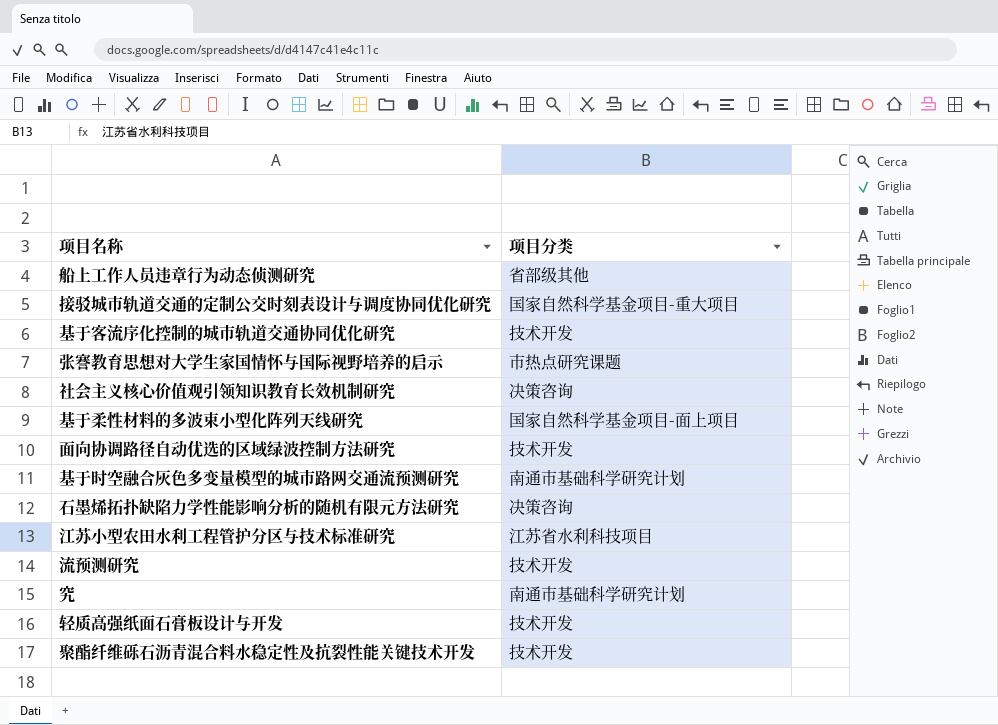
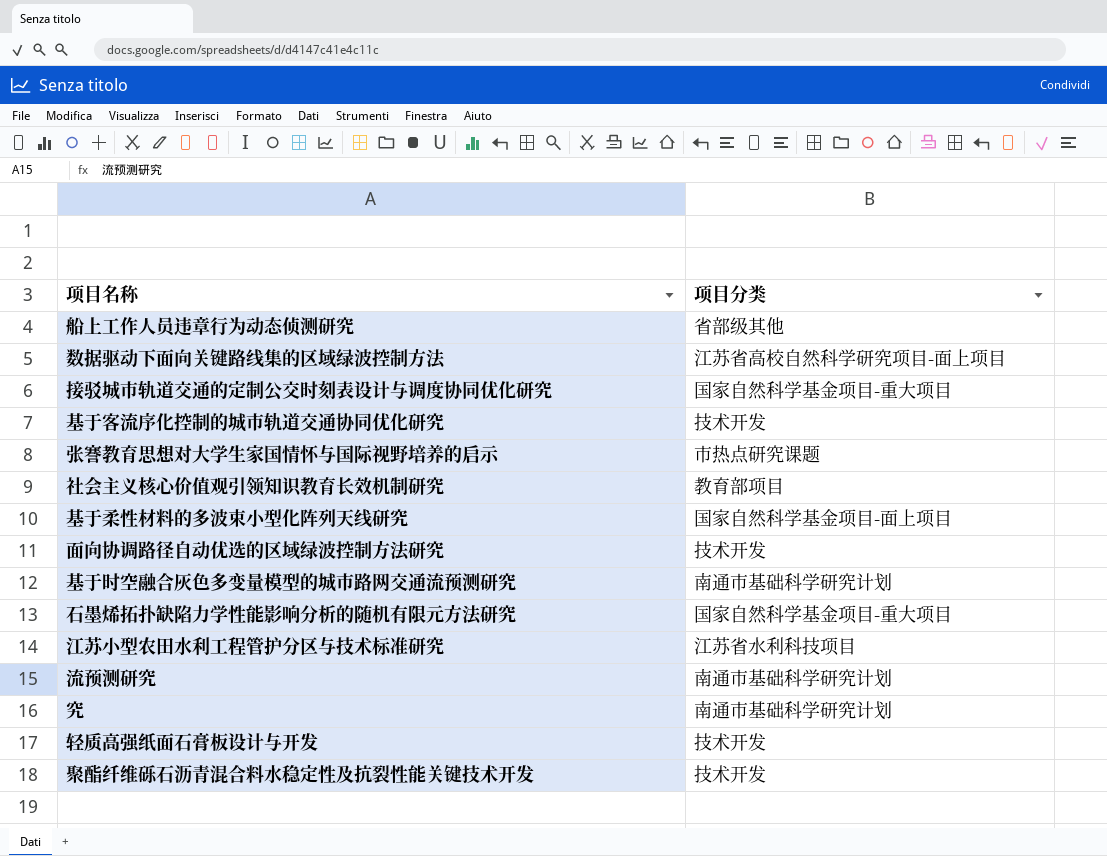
row 数据驱动下面向关键路线集的区域绿波控制方法: none -> 江苏省高校自然科学研究项目-面上项目
社会主义核心价值观引领知识教育长效机制研究 | 项目分类: 决策咨询 -> 教育部项目
石墨烯拓扑缺陷力学性能影响分析的随机有限元方法研究 | 项目分类: 决策咨询 -> 国家自然科学基金项目-重大项目
流预测研究 | 项目分类: 技术开发 -> 南通市基础科学研究计划

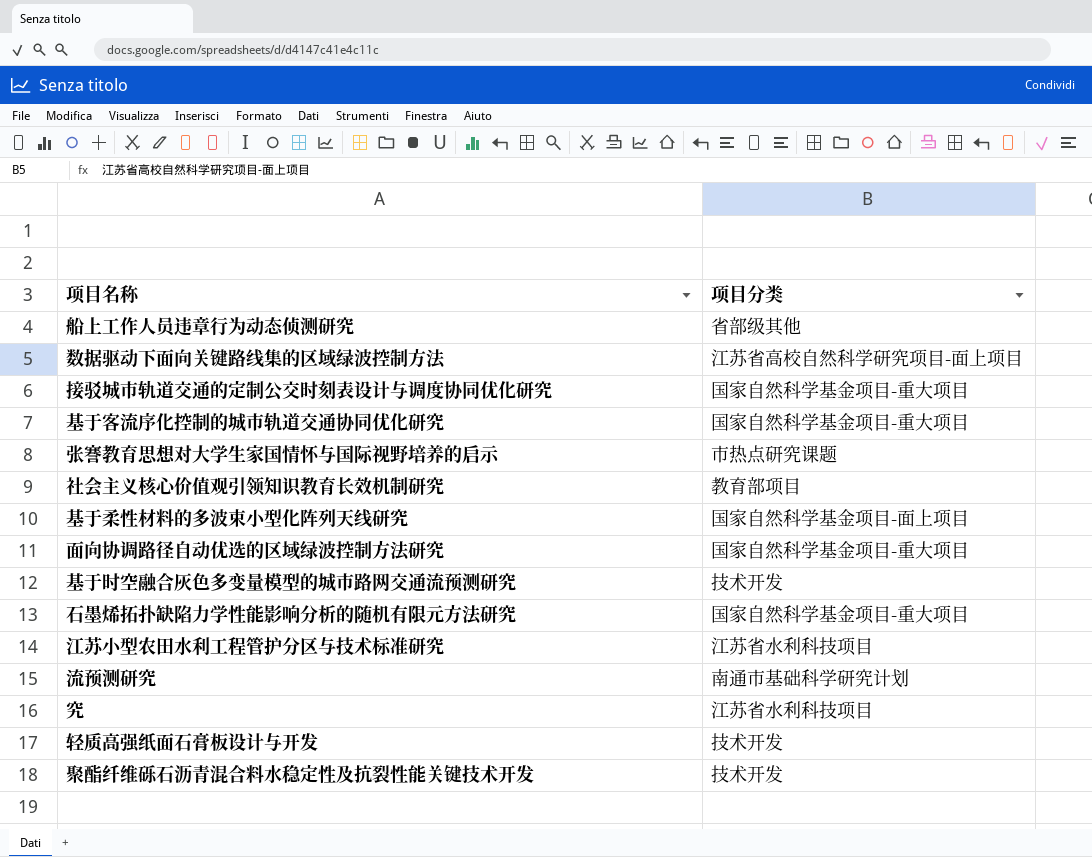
基于客流序化控制的城市轨道交通协同优化研究 | 项目分类: 技术开发 -> 国家自然科学基金项目-重大项目
面向协调路径自动优选的区域绿波控制方法研究 | 项目分类: 技术开发 -> 国家自然科学基金项目-重大项目
基于时空融合灰色多变量模型的城市路网交通流预测研究 | 项目分类: 南通市基础科学研究计划 -> 技术开发
究 | 项目分类: 南通市基础科学研究计划 -> 江苏省水利科技项目

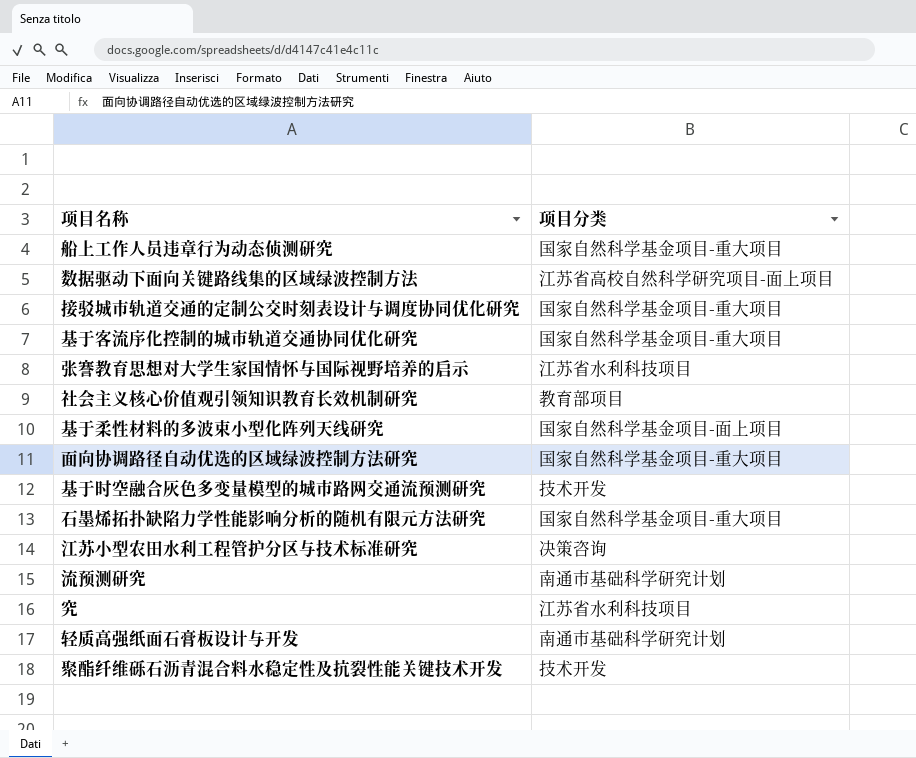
船上工作人员违章行为动态侦测研究 | 项目分类: 省部级其他 -> 国家自然科学基金项目-重大项目
张謇教育思想对大学生家国情怀与国际视野培养的启示 | 项目分类: 市热点研究课题 -> 江苏省水利科技项目
江苏小型农田水利工程管护分区与技术标准研究 | 项目分类: 江苏省水利科技项目 -> 决策咨询
轻质高强纸面石膏板设计与开发 | 项目分类: 技术开发 -> 南通市基础科学研究计划

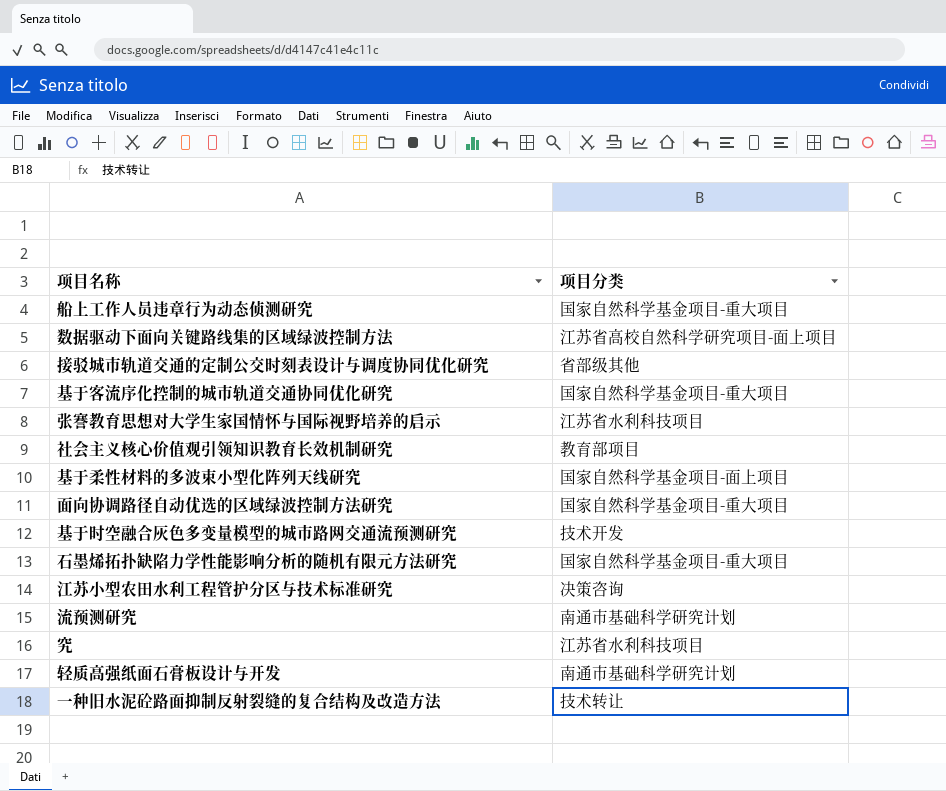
row 聚酯纤维砾石沥青混合料水稳定性及抗裂性能关键技术开发: 技术开发 -> none
接驳城市轨道交通的定制公交时刻表设计与调度协同优化研究 | 项目分类: 国家自然科学基金项目-重大项目 -> 省部级其他
row 一种旧水泥砼路面抑制反射裂缝的复合结构及改造方法: none -> 技术转让

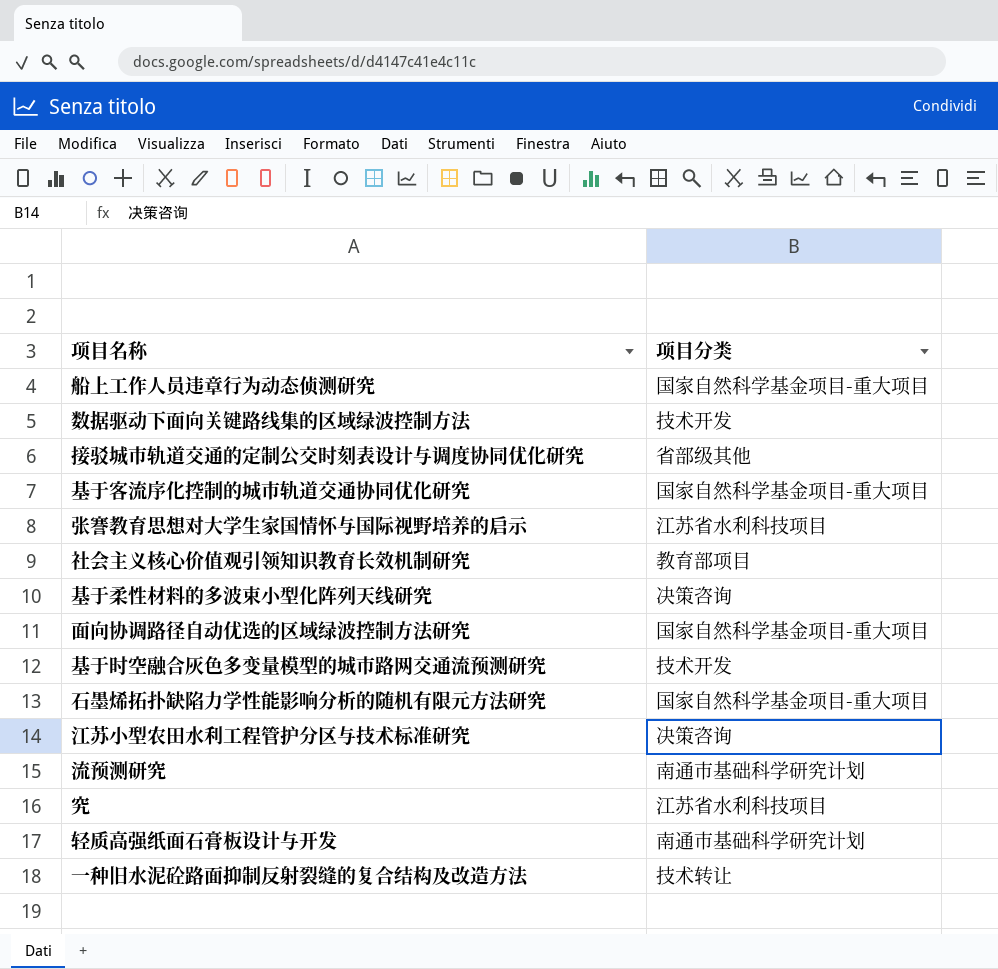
数据驱动下面向关键路线集的区域绿波控制方法 | 项目分类: 江苏省高校自然科学研究项目-面上项目 -> 技术开发
基于柔性材料的多波束小型化阵列天线研究 | 项目分类: 国家自然科学基金项目-面上项目 -> 决策咨询

